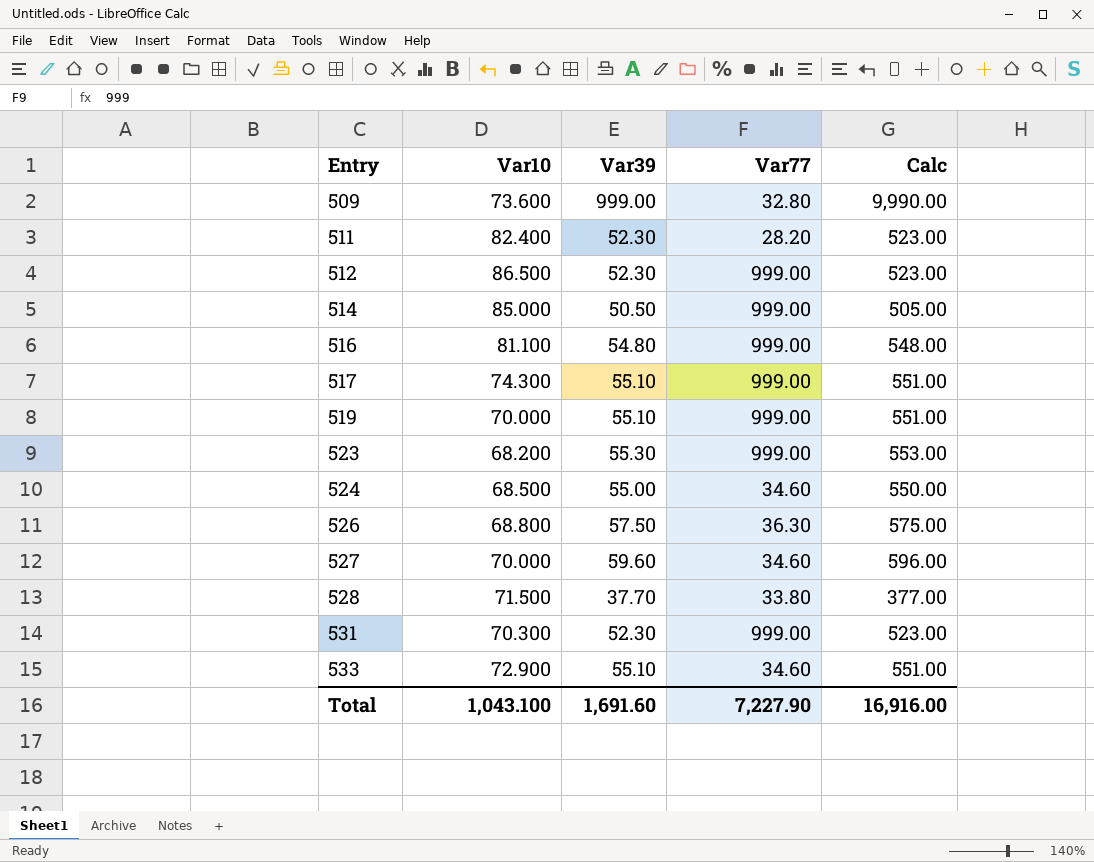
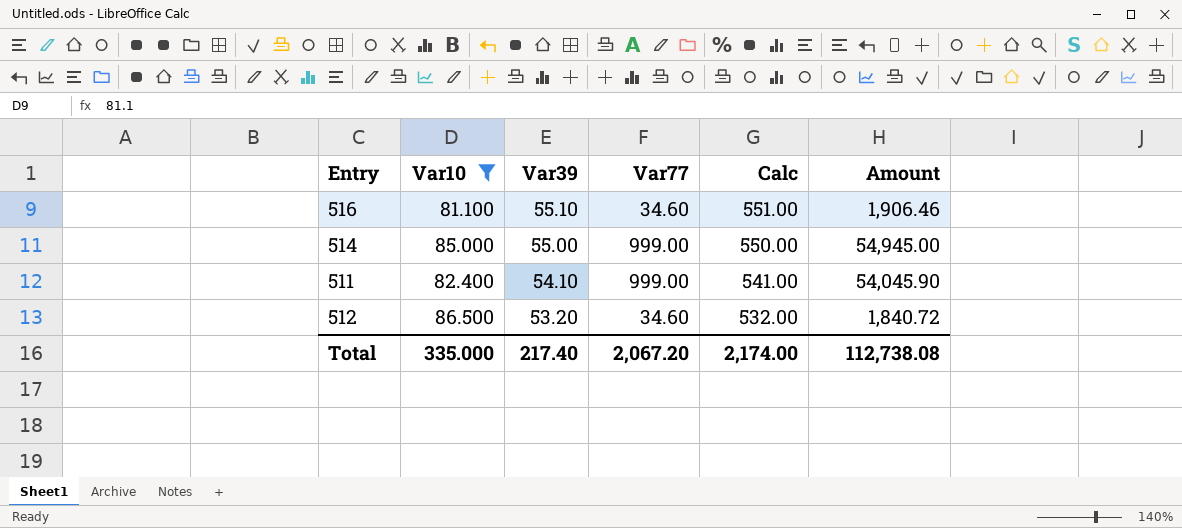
filter: none -> Var10 >= 81.100
row order: Entry ascending -> Var39 descending
column Amount | formula: none -> [Var39] * [Var77]
516 | Var39: 54.80 -> 55.10
516 | Var77: 999.00 -> 34.60
516 | Calc: 548.00 -> 551.00
514 | Var39: 50.50 -> 55.00
514 | Calc: 505.00 -> 550.00
511 | Var39: 52.30 -> 54.10
511 | Var77: 28.20 -> 999.00
511 | Calc: 523.00 -> 541.00
512 | Var39: 52.30 -> 53.20
512 | Var77: 999.00 -> 34.60
512 | Calc: 523.00 -> 532.00
Total | Var10: 1,043.100 -> 335.000
Total | Var39: 1,691.60 -> 217.40
Total | Var77: 7,227.90 -> 2,067.20
Total | Calc: 16,916.00 -> 2,174.00

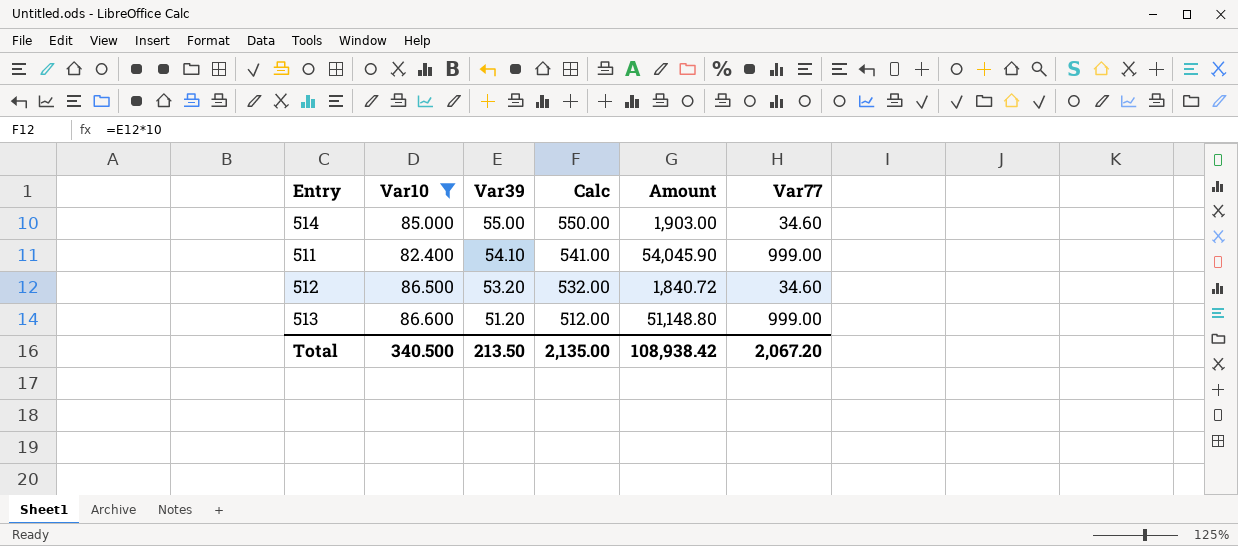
column Var77 | position: 4 -> 6
row 516: 81.100 | 55.10 | 34.60 | 551.00 | 1,906.46 -> none
514 | Amount: 54,945.00 -> 1,903.00
514 | Var77: 999.00 -> 34.60
row 513: none -> 86.600 | 51.20 | 512.00 | 51,148.80 | 999.00
Total | Var10: 335.000 -> 340.500
Total | Var39: 217.40 -> 213.50
Total | Calc: 2,174.00 -> 2,135.00
Total | Amount: 112,738.08 -> 108,938.42

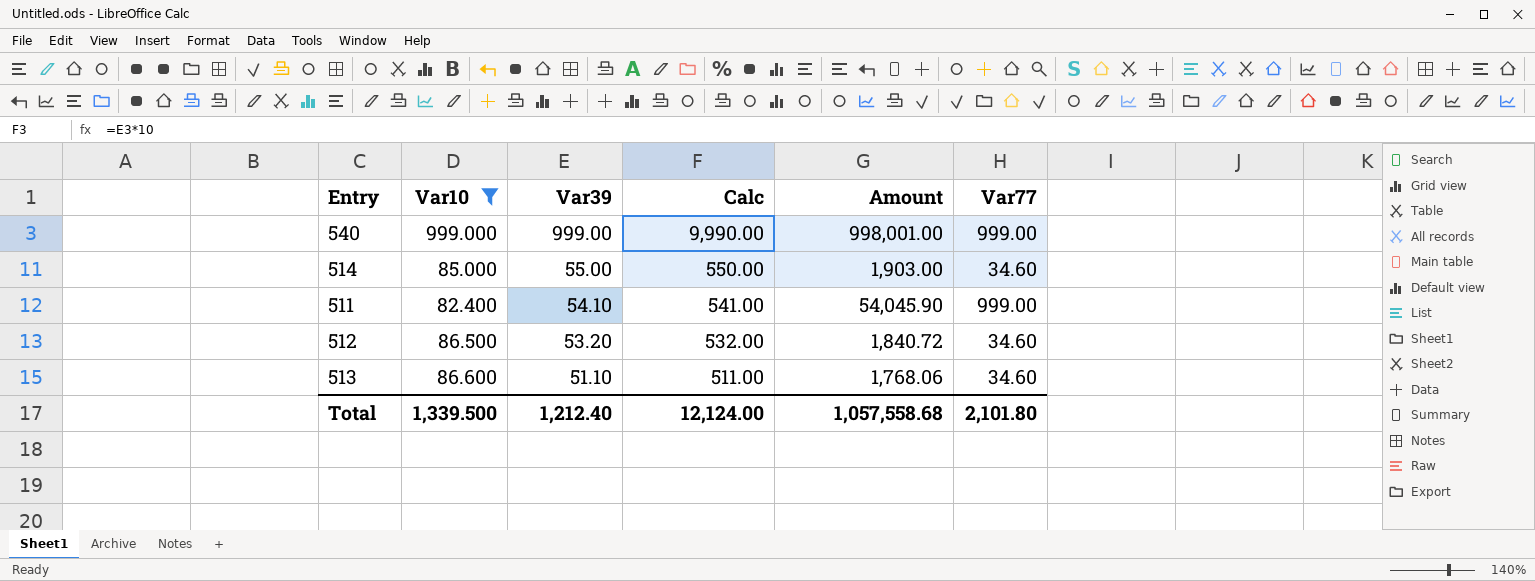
row 540: none -> 999.000 | 999.00 | 9,990.00 | 998,001.00 | 999.00
513 | Var39: 51.20 -> 51.10
513 | Calc: 512.00 -> 511.00
513 | Amount: 51,148.80 -> 1,768.06
513 | Var77: 999.00 -> 34.60
Total | Var10: 340.500 -> 1,339.500
Total | Var39: 213.50 -> 1,212.40
Total | Calc: 2,135.00 -> 12,124.00
Total | Amount: 108,938.42 -> 1,057,558.68
Total | Var77: 2,067.20 -> 2,101.80

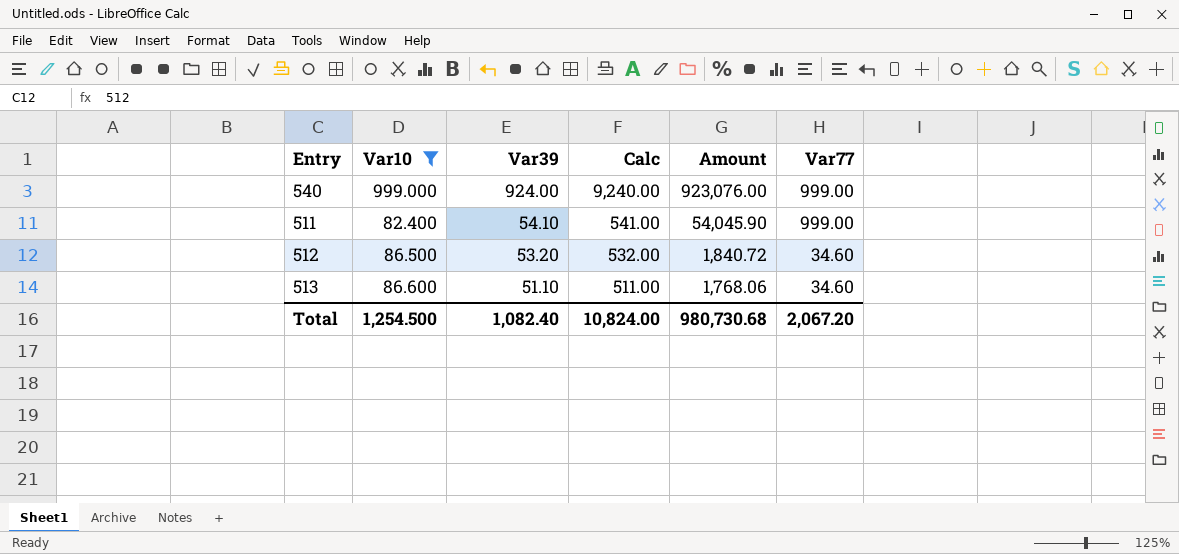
row 514: 85.000 | 55.00 | 550.00 | 1,903.00 | 34.60 -> none
540 | Var39: 999.00 -> 924.00
540 | Calc: 9,990.00 -> 9,240.00
540 | Amount: 998,001.00 -> 923,076.00
Total | Var10: 1,339.500 -> 1,254.500
Total | Var39: 1,212.40 -> 1,082.40
Total | Calc: 12,124.00 -> 10,824.00
Total | Amount: 1,057,558.68 -> 980,730.68
Total | Var77: 2,101.80 -> 2,067.20

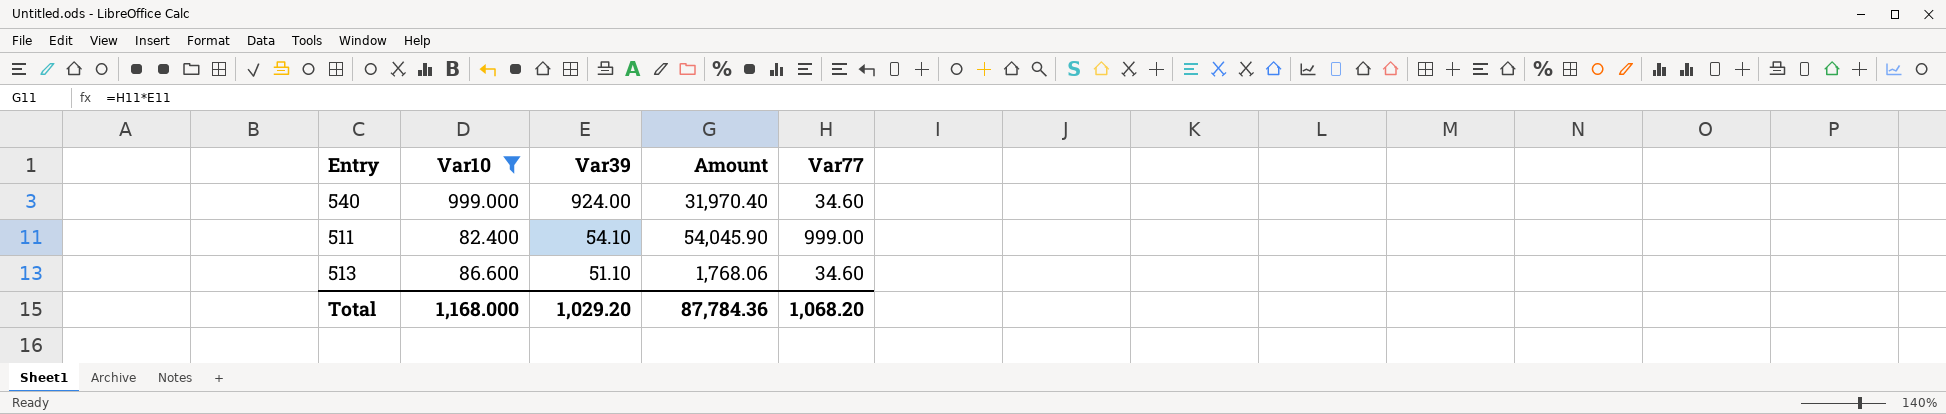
column Calc | formula: [Var39] * 10 -> none
row 512: 86.500 | 53.20 | 532.00 | 1,840.72 | 34.60 -> none
540 | Amount: 923,076.00 -> 31,970.40
540 | Var77: 999.00 -> 34.60
Total | Var10: 1,254.500 -> 1,168.000
Total | Var39: 1,082.40 -> 1,029.20
Total | Amount: 980,730.68 -> 87,784.36
Total | Var77: 2,067.20 -> 1,068.20

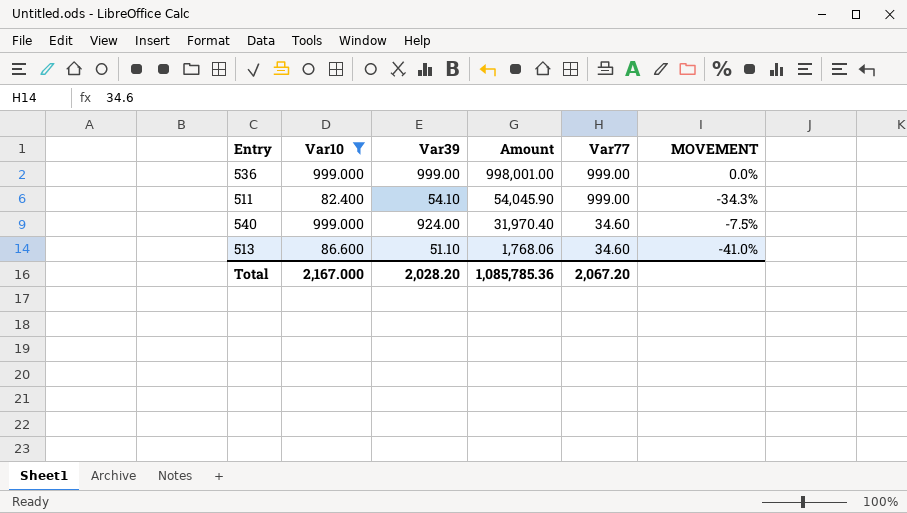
row order: Var39 descending -> Amount descending
column MOVEMENT | formula: none -> ([Var39] - [Var10]) / [Var10]
row 536: none -> 999.000 | 999.00 | 998,001.00 | 999.00 | 0.0%
Total | Var10: 1,168.000 -> 2,167.000
Total | Var39: 1,029.20 -> 2,028.20
Total | Amount: 87,784.36 -> 1,085,785.36
Total | Var77: 1,068.20 -> 2,067.20

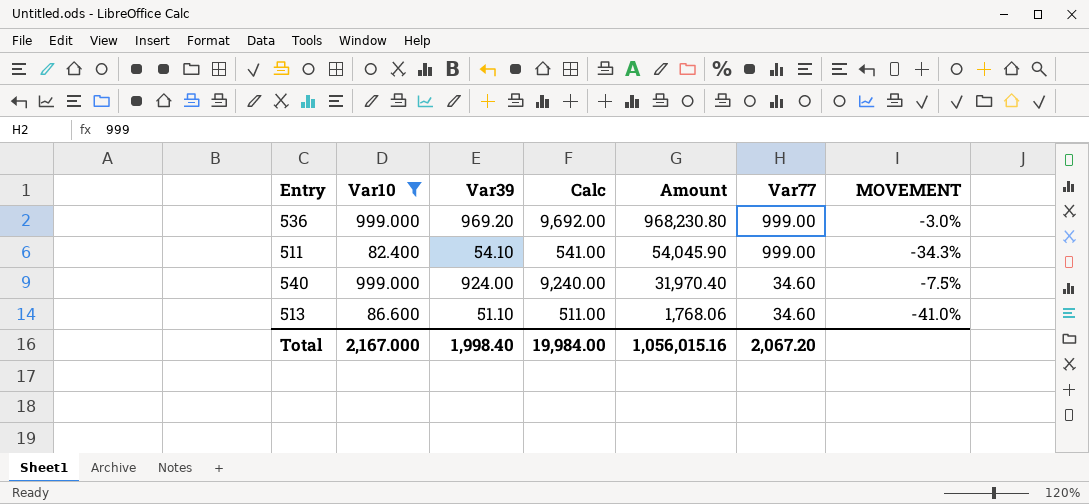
column Calc | formula: none -> [Var39] * 10
536 | Var39: 999.00 -> 969.20
536 | Amount: 998,001.00 -> 968,230.80
536 | MOVEMENT: 0.0% -> -3.0%
Total | Var39: 2,028.20 -> 1,998.40
Total | Amount: 1,085,785.36 -> 1,056,015.16

